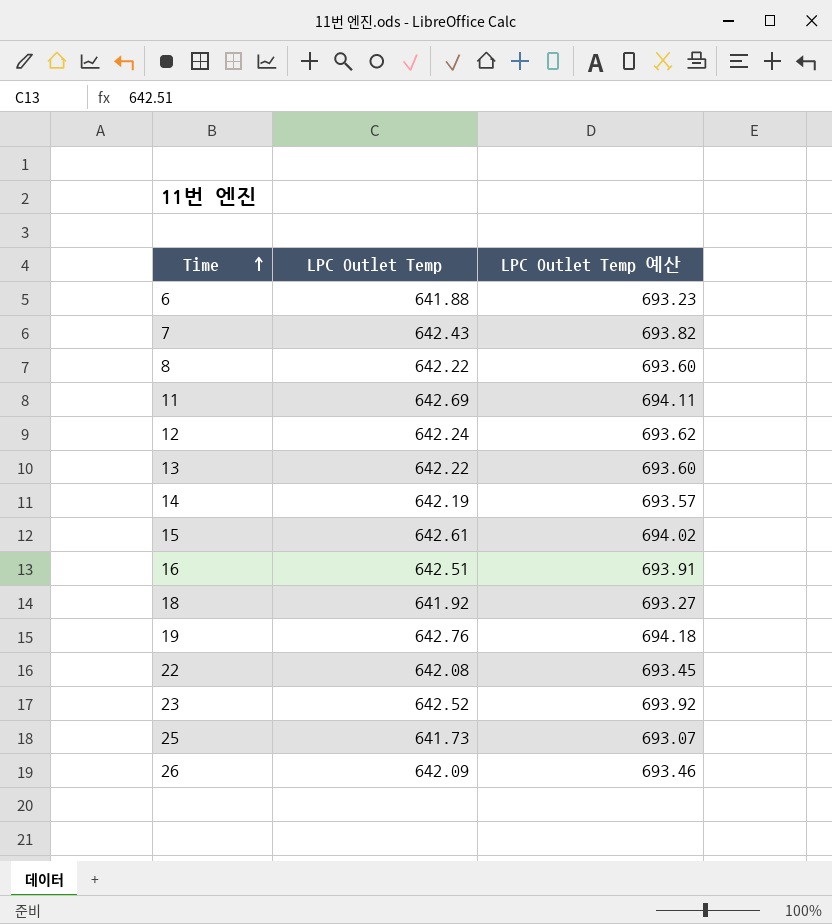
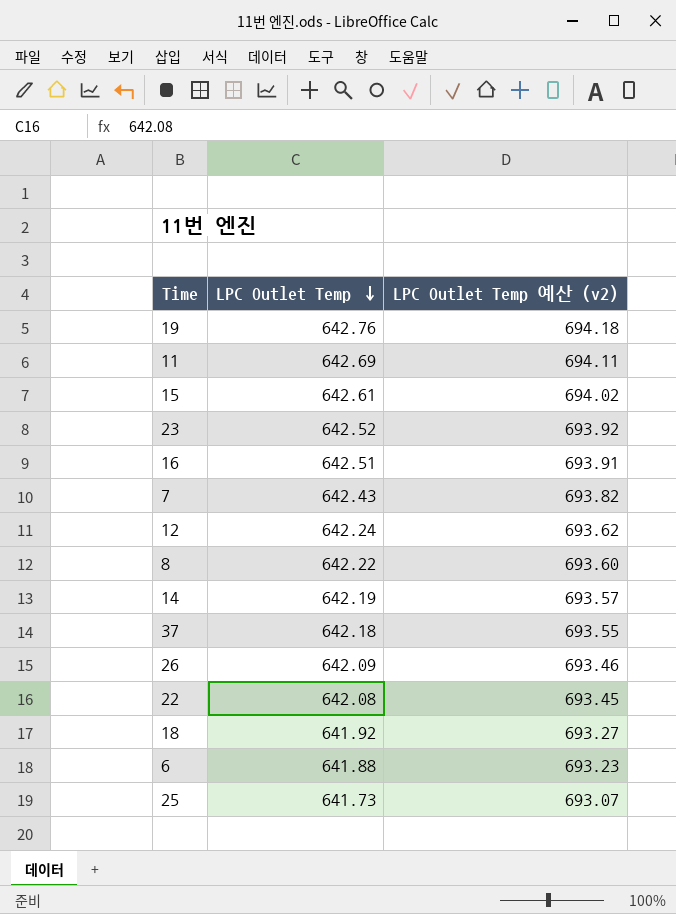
row order: Time ascending -> LPC Outlet Temp descending
column name: LPC Outlet Temp 예산 -> LPC Outlet Temp 예산 (v2)
row 13: 642.22 | 693.60 -> none
row 37: none -> 642.18 | 693.55

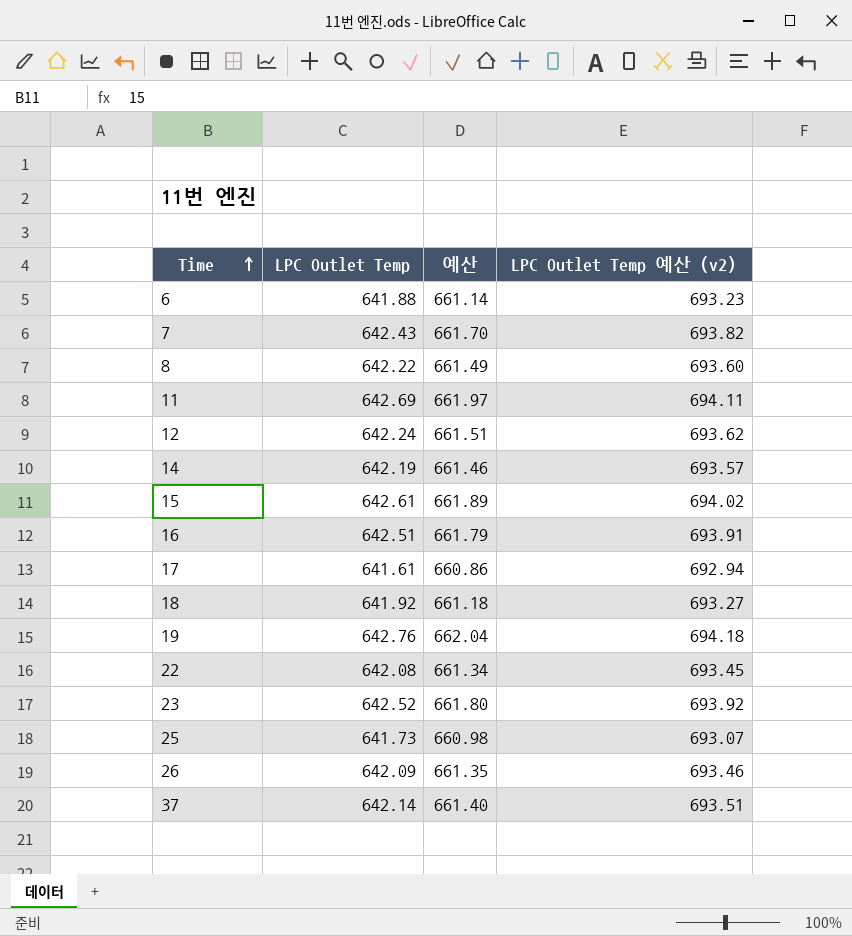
row order: LPC Outlet Temp descending -> Time ascending
column 예산 | formula: none -> [LPC Outlet Temp] * 1.03
row 17: none -> 641.61 | 660.86 | 692.94
37 | LPC Outlet Temp: 642.18 -> 642.14
37 | LPC Outlet Temp 예산 (v2): 693.55 -> 693.51

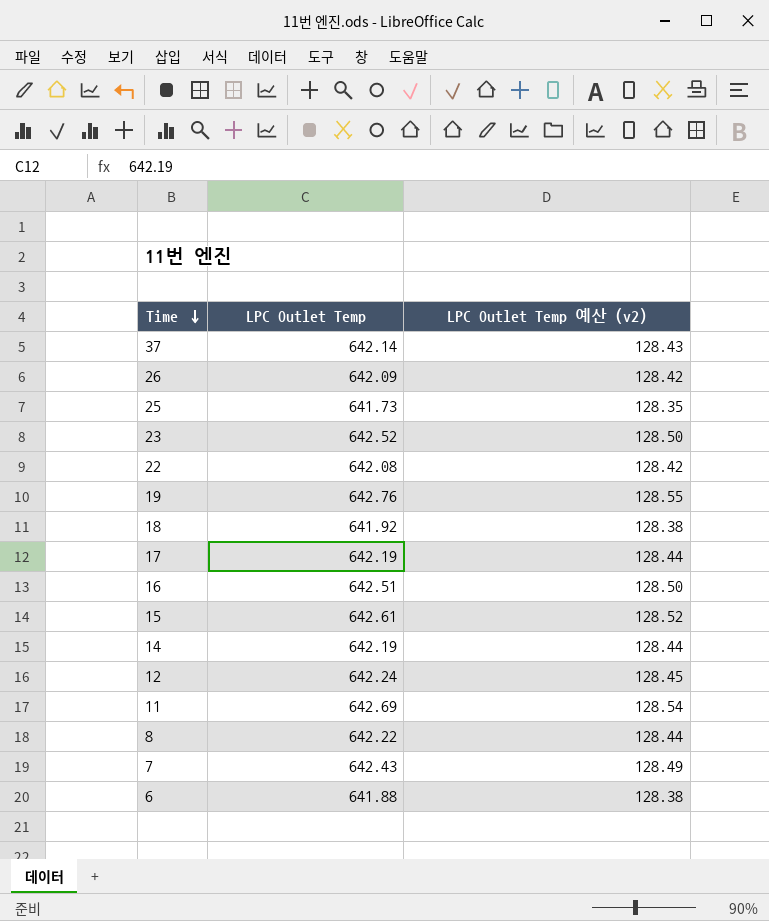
row order: Time ascending -> Time descending
column 예산 | formula: [LPC Outlet Temp] * 1.03 -> none
column LPC Outlet Temp 예산 (v2) | formula: [LPC Outlet Temp] * 1.08 -> [LPC Outlet Temp] * 0.2
17 | LPC Outlet Temp: 641.61 -> 642.19

